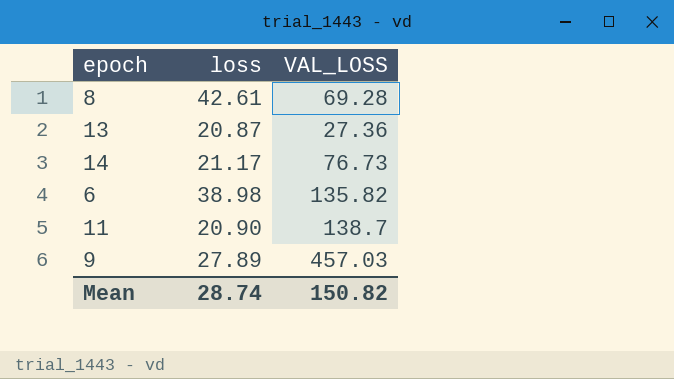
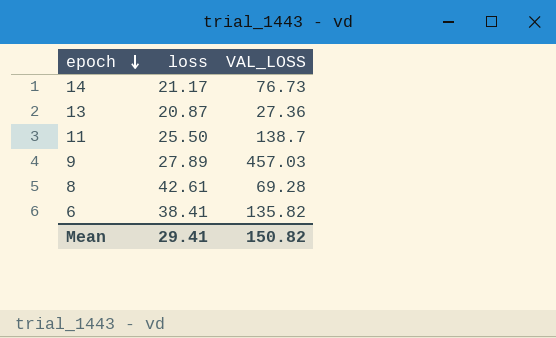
row order: none -> epoch descending
11 | loss: 20.90 -> 25.50
6 | loss: 38.98 -> 38.41
Mean | loss: 28.74 -> 29.41

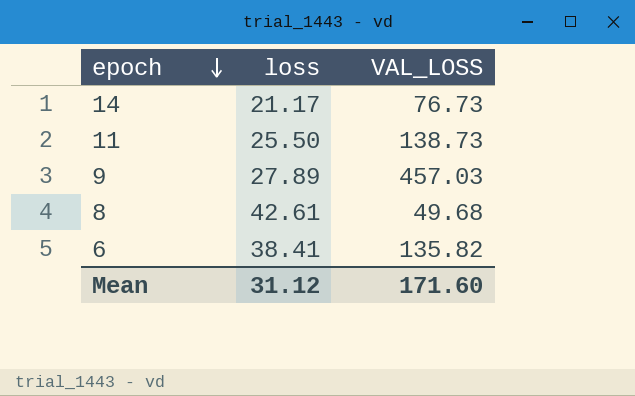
row 13: 20.87 | 27.36 -> none
11 | VAL_LOSS: 138.7 -> 138.73
8 | VAL_LOSS: 69.28 -> 49.68
Mean | loss: 29.41 -> 31.12
Mean | VAL_LOSS: 150.82 -> 171.60

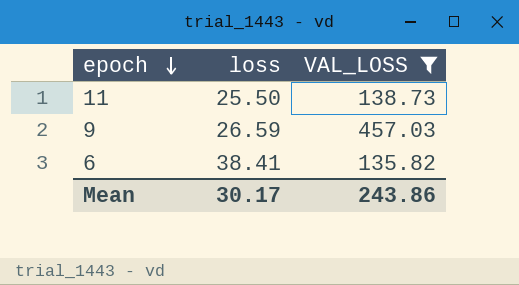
filter: none -> VAL_LOSS >= 135.82
9 | loss: 27.89 -> 26.59
Mean | loss: 31.12 -> 30.17
Mean | VAL_LOSS: 171.60 -> 243.86

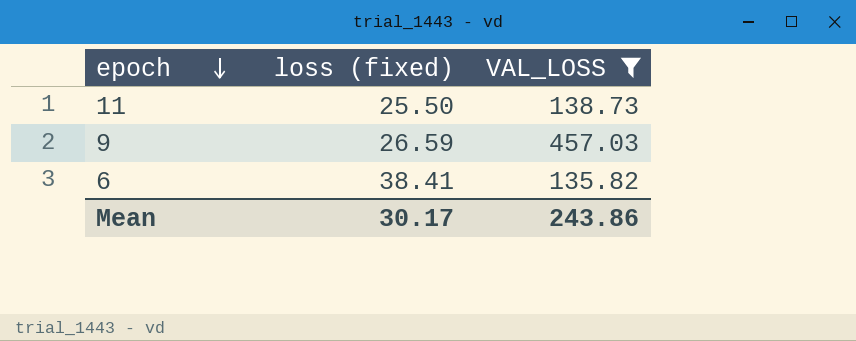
column name: loss -> loss (fixed)

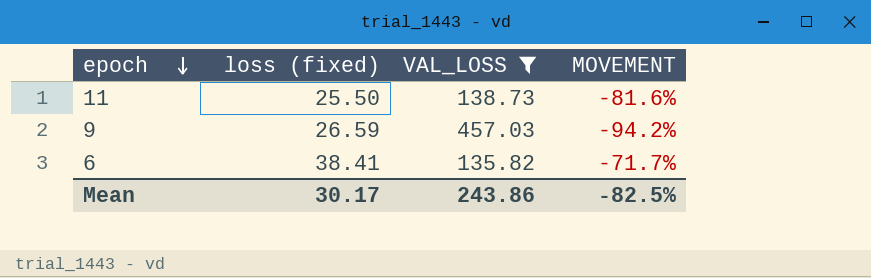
column MOVEMENT | formula: none -> ([loss (fixed)] - [VAL_LOSS]) / [VAL_LOSS]

